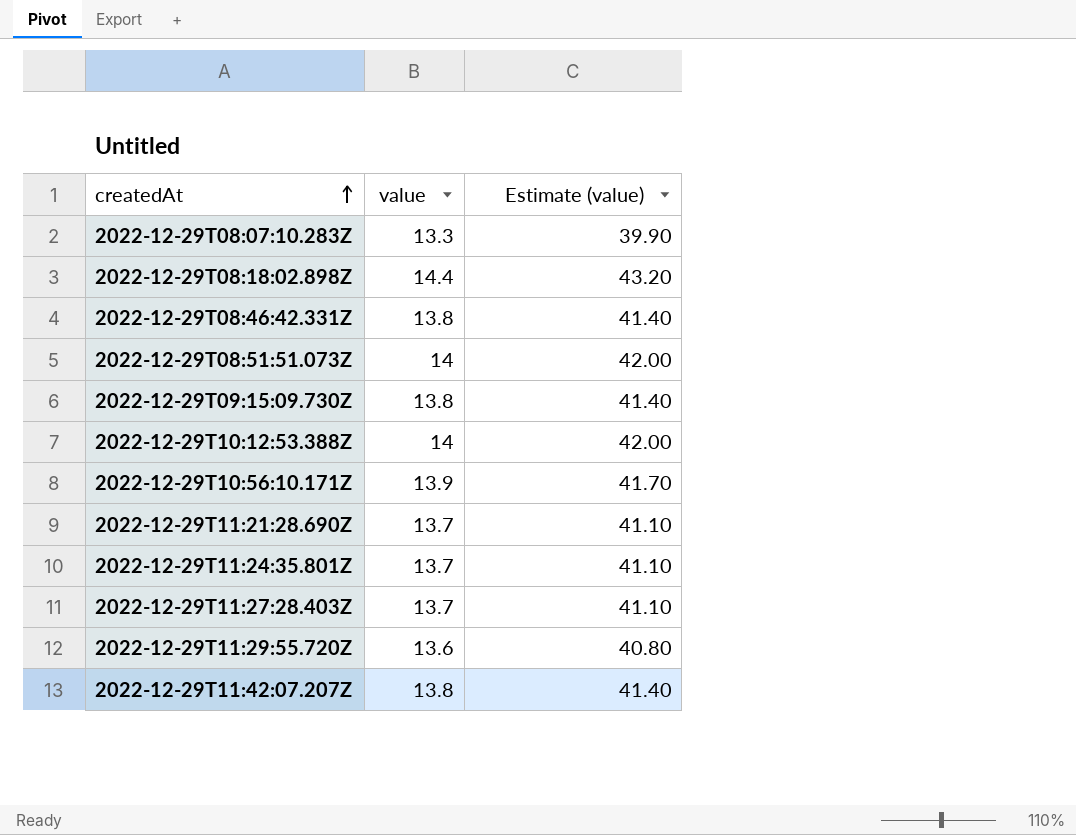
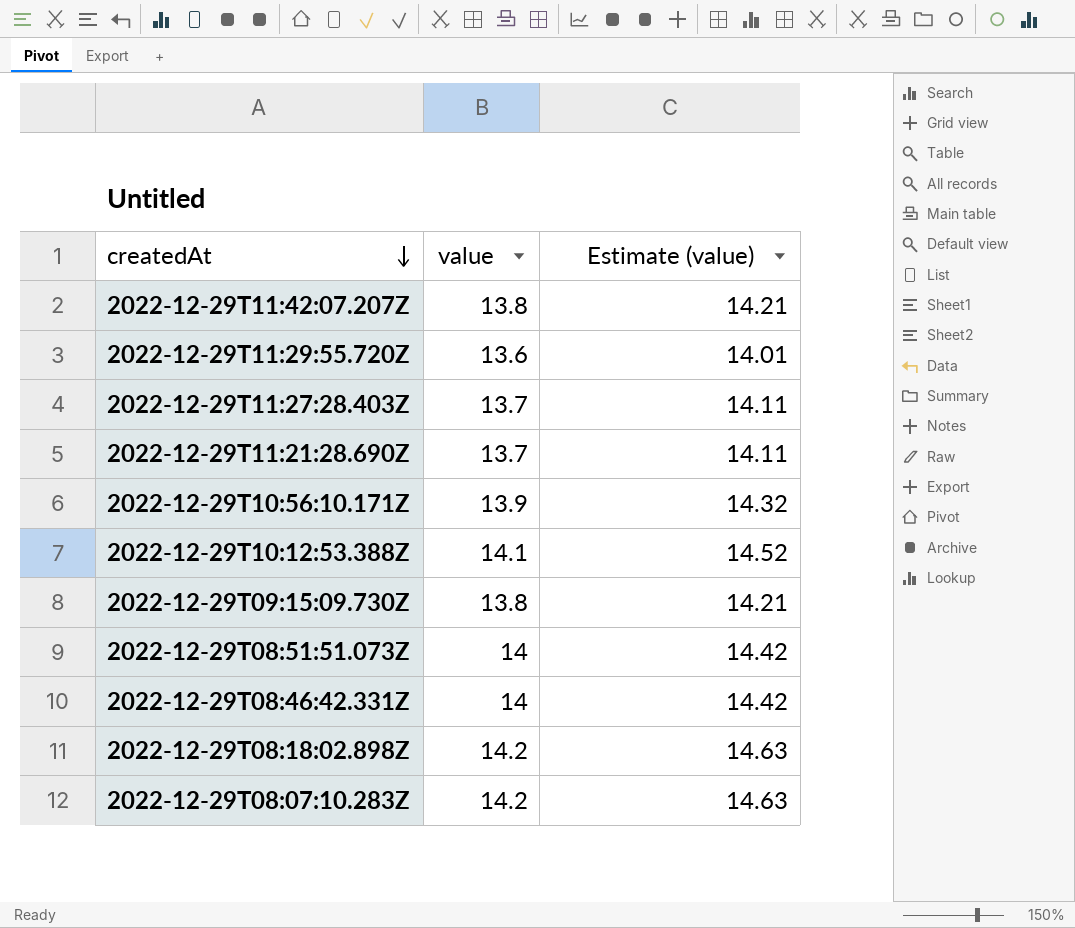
row order: createdAt ascending -> createdAt descending
column Estimate (value) | formula: [value] * 3 -> [value] * 1.03
row 2022-12-29T11:24:35.801Z: 13.7 | 41.10 -> none
2022-12-29T10:12:53.388Z | value: 14 -> 14.1
2022-12-29T08:46:42.331Z | value: 13.8 -> 14
2022-12-29T08:18:02.898Z | value: 14.4 -> 14.2
2022-12-29T08:07:10.283Z | value: 13.3 -> 14.2

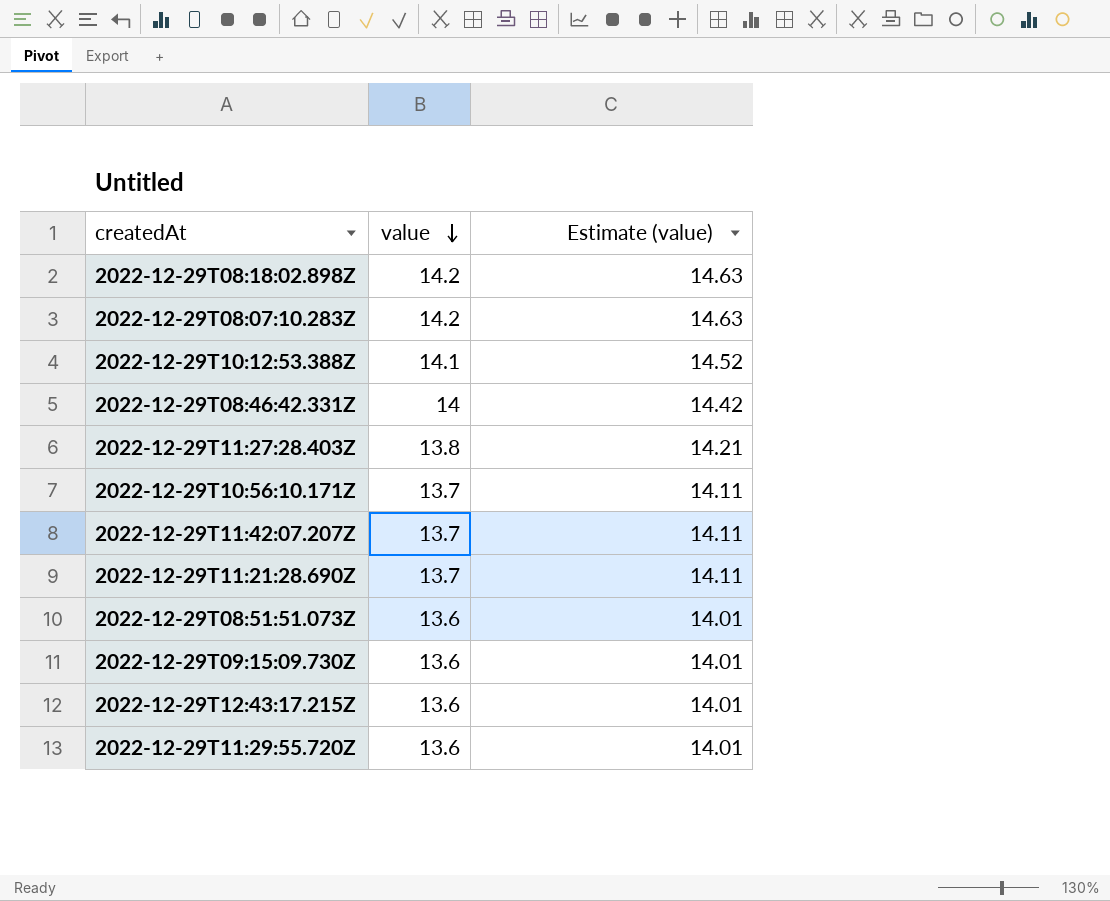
row order: createdAt descending -> value descending
2022-12-29T11:27:28.403Z | value: 13.7 -> 13.8
2022-12-29T11:27:28.403Z | Estimate (value): 14.11 -> 14.21
2022-12-29T10:56:10.171Z | value: 13.9 -> 13.7
2022-12-29T10:56:10.171Z | Estimate (value): 14.32 -> 14.11
2022-12-29T11:42:07.207Z | value: 13.8 -> 13.7
2022-12-29T11:42:07.207Z | Estimate (value): 14.21 -> 14.11
2022-12-29T08:51:51.073Z | value: 14 -> 13.6
2022-12-29T08:51:51.073Z | Estimate (value): 14.42 -> 14.01
2022-12-29T09:15:09.730Z | value: 13.8 -> 13.6
2022-12-29T09:15:09.730Z | Estimate (value): 14.21 -> 14.01
row 2022-12-29T12:43:17.215Z: none -> 13.6 | 14.01

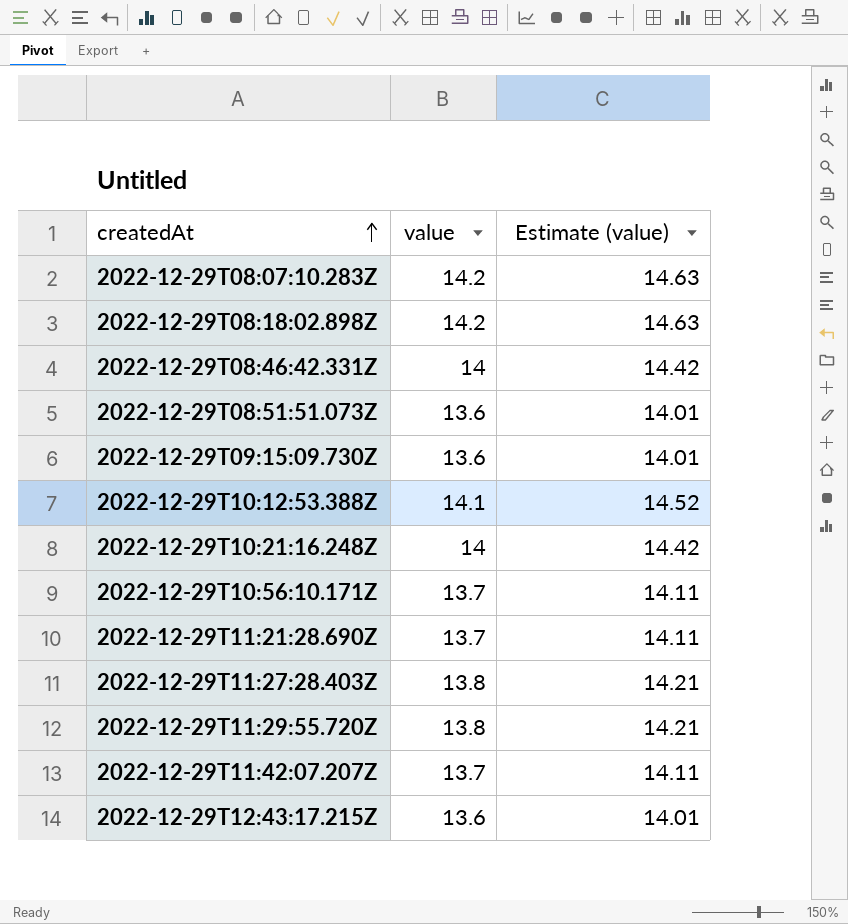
row order: value descending -> createdAt ascending
row 2022-12-29T10:21:16.248Z: none -> 14 | 14.42
2022-12-29T11:29:55.720Z | value: 13.6 -> 13.8
2022-12-29T11:29:55.720Z | Estimate (value): 14.01 -> 14.21

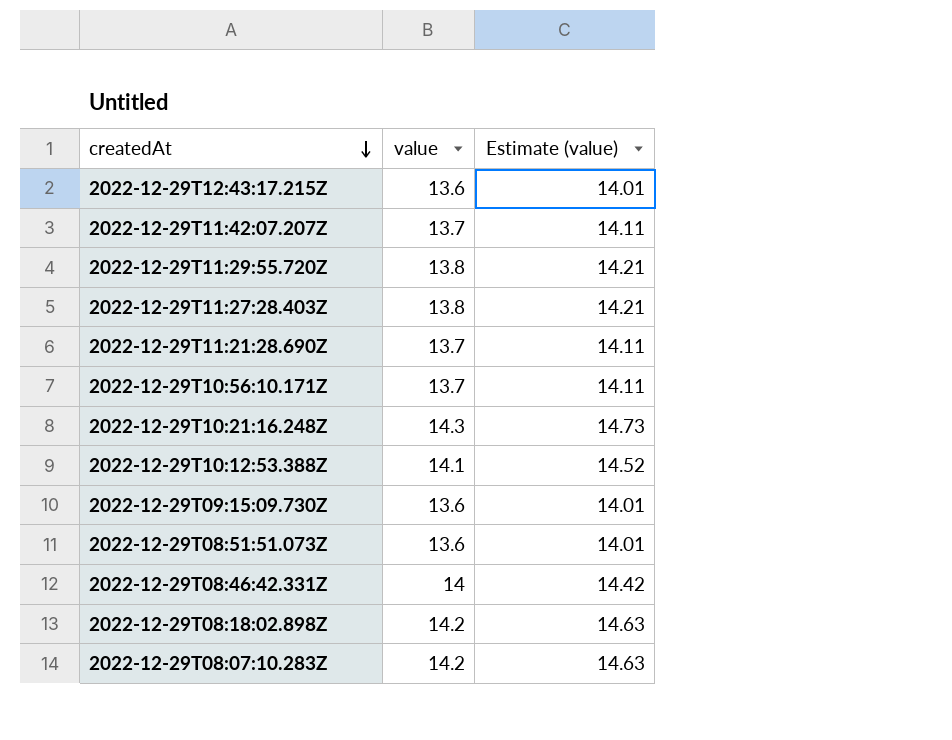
row order: createdAt ascending -> createdAt descending
2022-12-29T10:21:16.248Z | value: 14 -> 14.3
2022-12-29T10:21:16.248Z | Estimate (value): 14.42 -> 14.73

